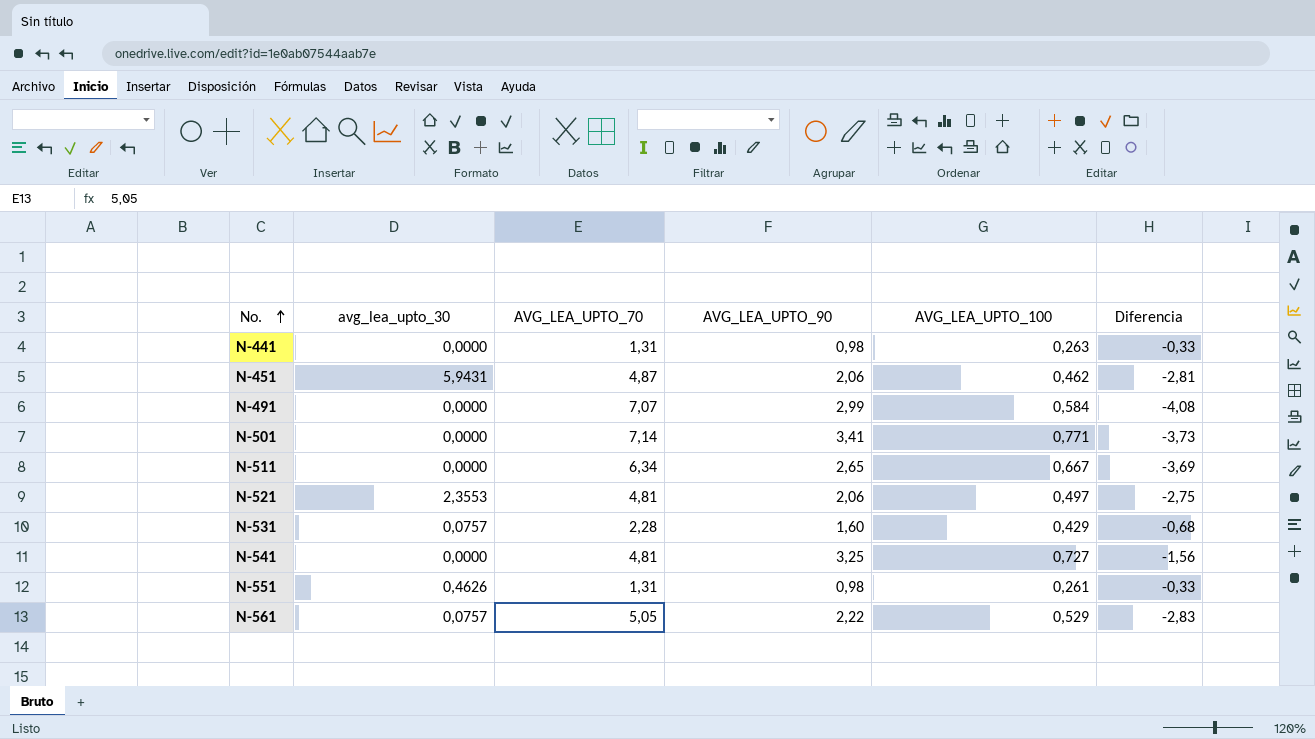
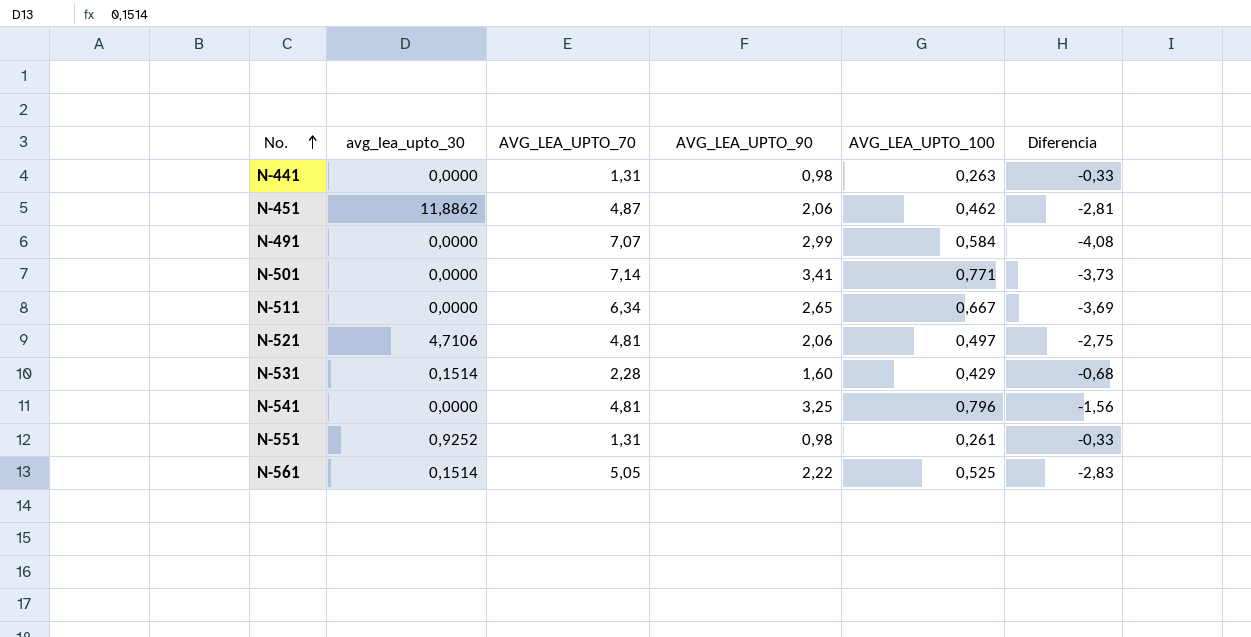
N-451 | avg_lea_upto_30: 5,9431 -> 11,8862
N-521 | avg_lea_upto_30: 2,3553 -> 4,7106
N-531 | avg_lea_upto_30: 0,0757 -> 0,1514
N-541 | AVG_LEA_UPTO_100: 0,727 -> 0,796
N-551 | avg_lea_upto_30: 0,4626 -> 0,9252
N-561 | avg_lea_upto_30: 0,0757 -> 0,1514
N-561 | AVG_LEA_UPTO_100: 0,529 -> 0,525

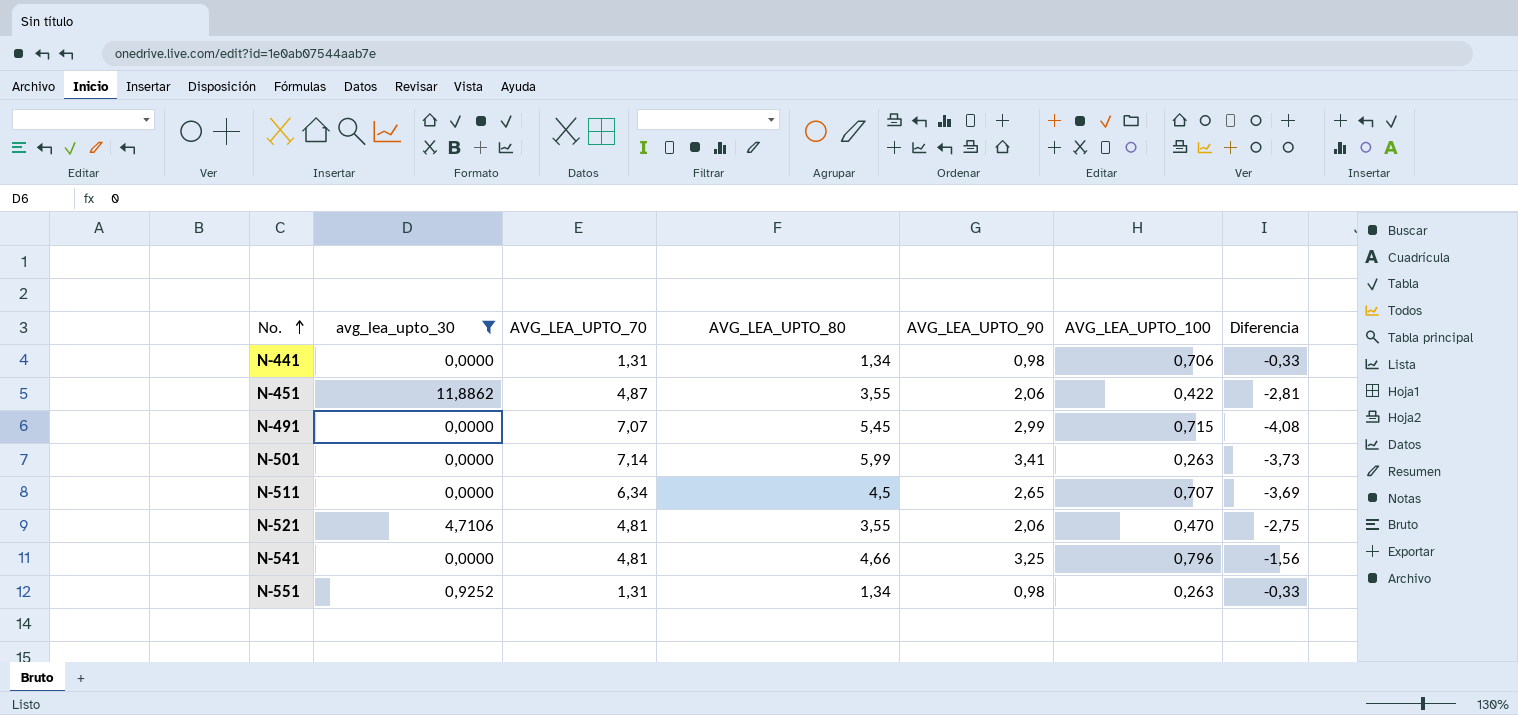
filter: none -> avg_lea_upto_30 != 0,1514
column AVG_LEA_UPTO_80 | position: none -> 4
N-441 | AVG_LEA_UPTO_100: 0,263 -> 0,706
N-451 | AVG_LEA_UPTO_100: 0,462 -> 0,422
N-491 | AVG_LEA_UPTO_100: 0,584 -> 0,715
N-501 | AVG_LEA_UPTO_100: 0,771 -> 0,263
N-511 | AVG_LEA_UPTO_100: 0,667 -> 0,707
N-521 | AVG_LEA_UPTO_100: 0,497 -> 0,470
N-551 | AVG_LEA_UPTO_100: 0,261 -> 0,263

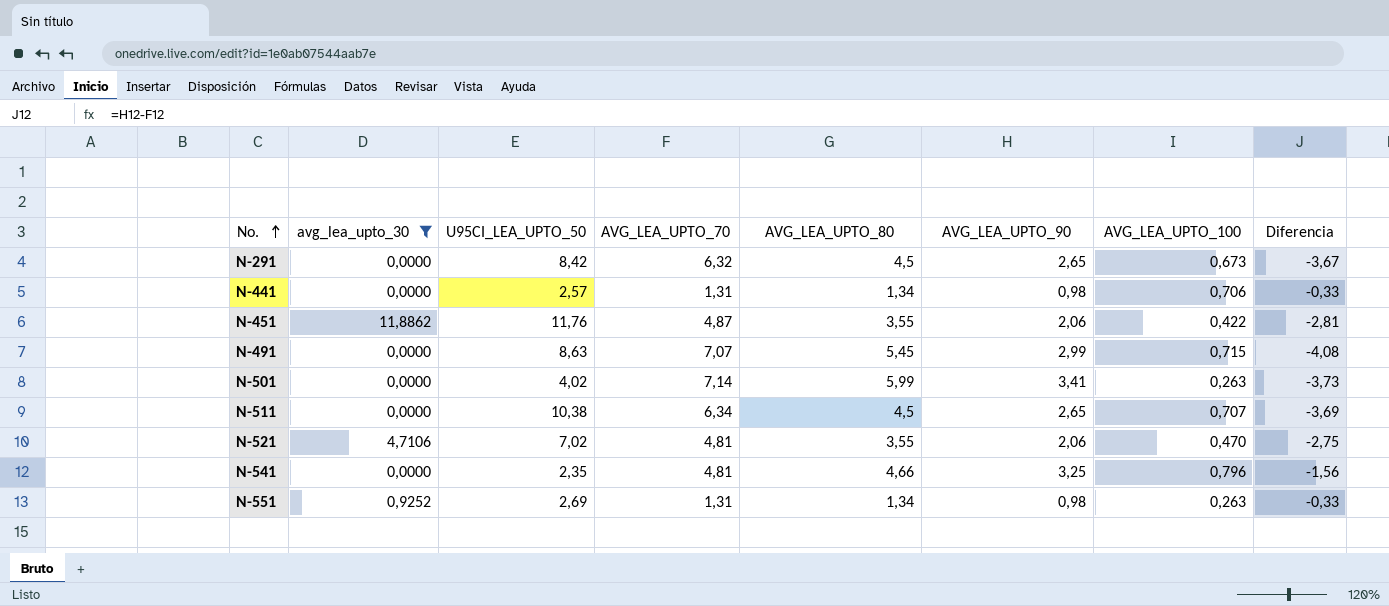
column U95CI_LEA_UPTO_50 | position: none -> 3
row N-291: none -> 0,0000 | 8,42 | 6,32 | 4,5 | 2,65 | 0,673 | -3,67

